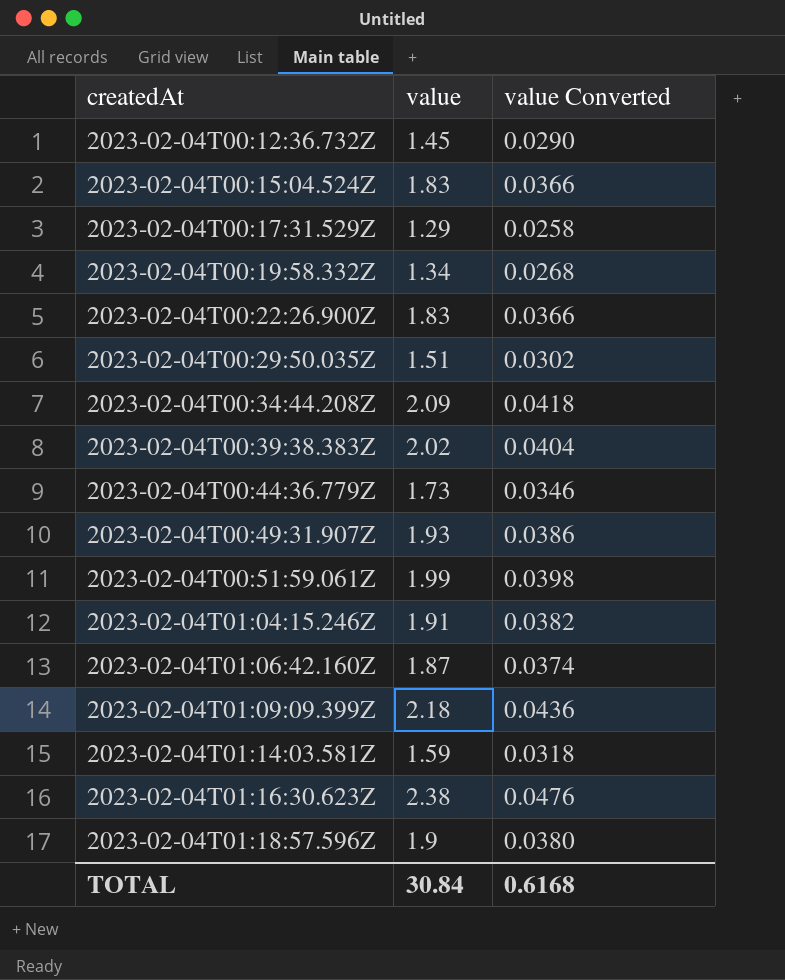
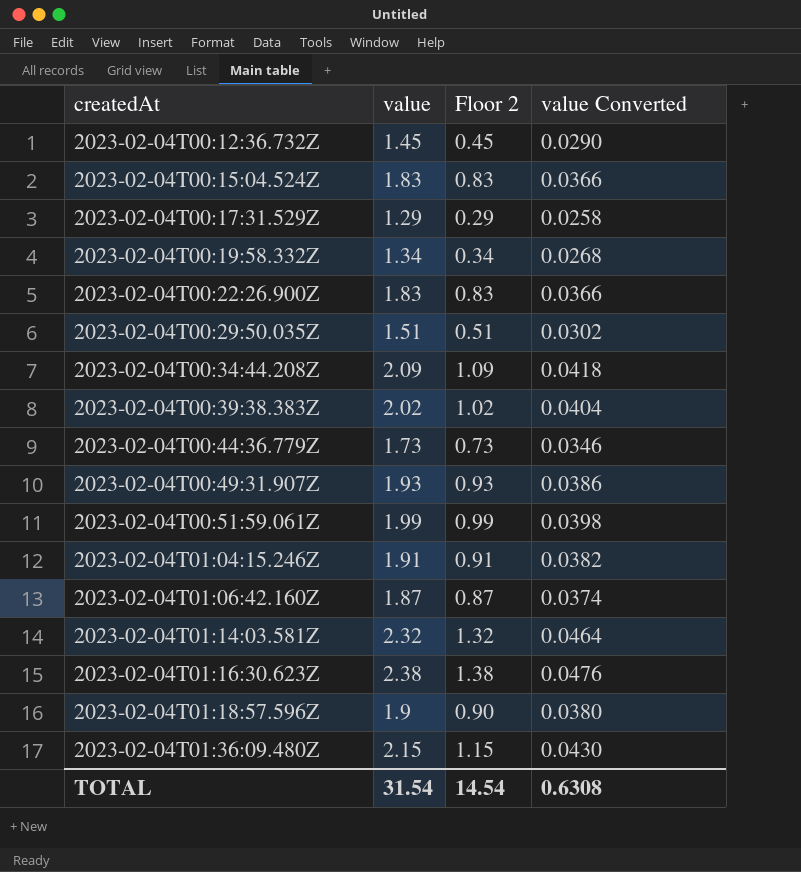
column Floor 2 | formula: none -> [value] - 1
row 2023-02-04T01:09:09.399Z: 2.18 | 0.0436 -> none
2023-02-04T01:14:03.581Z | value: 1.59 -> 2.32
2023-02-04T01:14:03.581Z | value Converted: 0.0318 -> 0.0464
row 2023-02-04T01:36:09.480Z: none -> 2.15 | 1.15 | 0.0430
TOTAL | value: 30.84 -> 31.54
TOTAL | value Converted: 0.6168 -> 0.6308

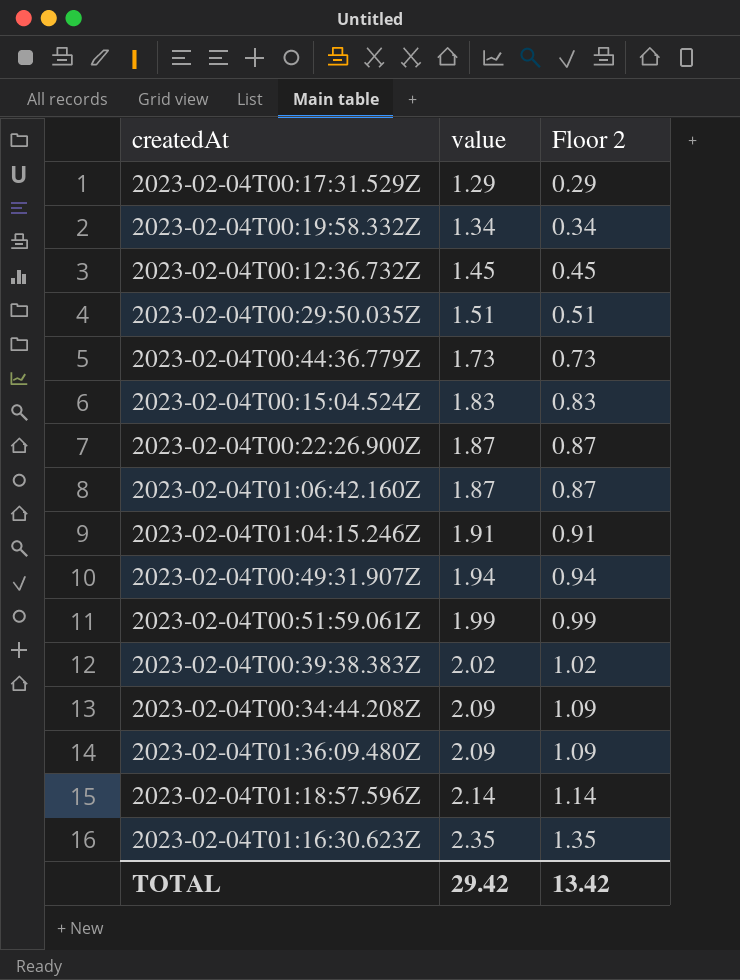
row order: createdAt ascending -> value ascending
column value Converted | formula: [value] * 0.02 -> none
row 2023-02-04T01:14:03.581Z: 2.32 | 1.32 | 0.0464 -> none
2023-02-04T00:22:26.900Z | value: 1.83 -> 1.87
2023-02-04T00:22:26.900Z | Floor 2: 0.83 -> 0.87
2023-02-04T00:49:31.907Z | value: 1.93 -> 1.94
2023-02-04T00:49:31.907Z | Floor 2: 0.93 -> 0.94
2023-02-04T01:36:09.480Z | value: 2.15 -> 2.09
2023-02-04T01:36:09.480Z | Floor 2: 1.15 -> 1.09
2023-02-04T01:18:57.596Z | value: 1.9 -> 2.14
2023-02-04T01:18:57.596Z | Floor 2: 0.90 -> 1.14
2023-02-04T01:16:30.623Z | value: 2.38 -> 2.35
2023-02-04T01:16:30.623Z | Floor 2: 1.38 -> 1.35
TOTAL | value: 31.54 -> 29.42
TOTAL | Floor 2: 14.54 -> 13.42

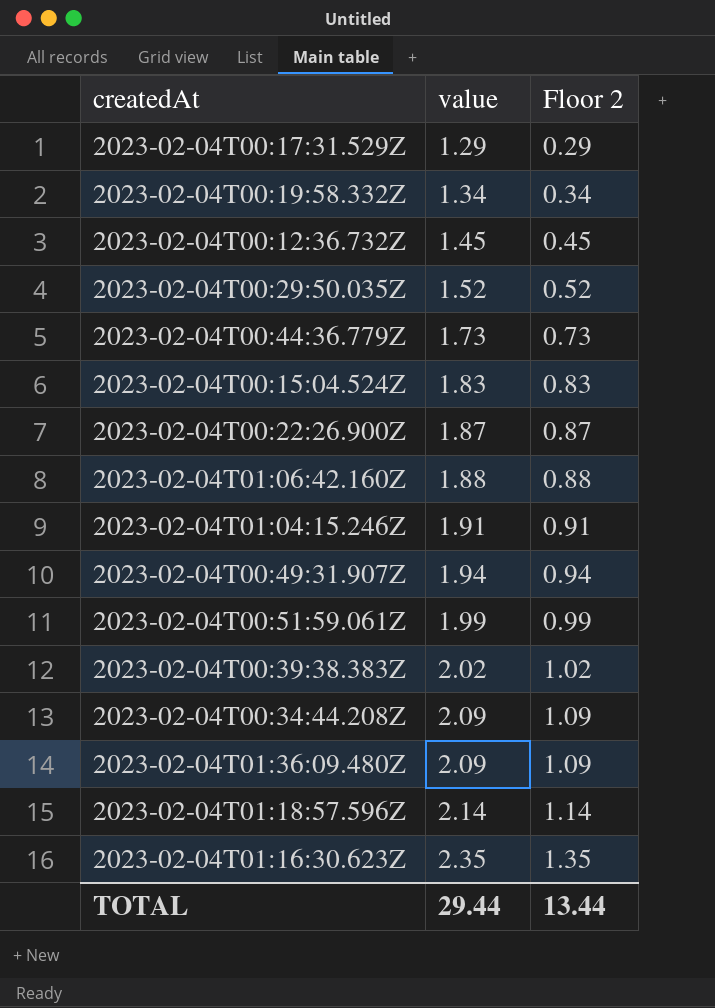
2023-02-04T00:29:50.035Z | value: 1.51 -> 1.52
2023-02-04T00:29:50.035Z | Floor 2: 0.51 -> 0.52
2023-02-04T01:06:42.160Z | value: 1.87 -> 1.88
2023-02-04T01:06:42.160Z | Floor 2: 0.87 -> 0.88
TOTAL | value: 29.42 -> 29.44
TOTAL | Floor 2: 13.42 -> 13.44

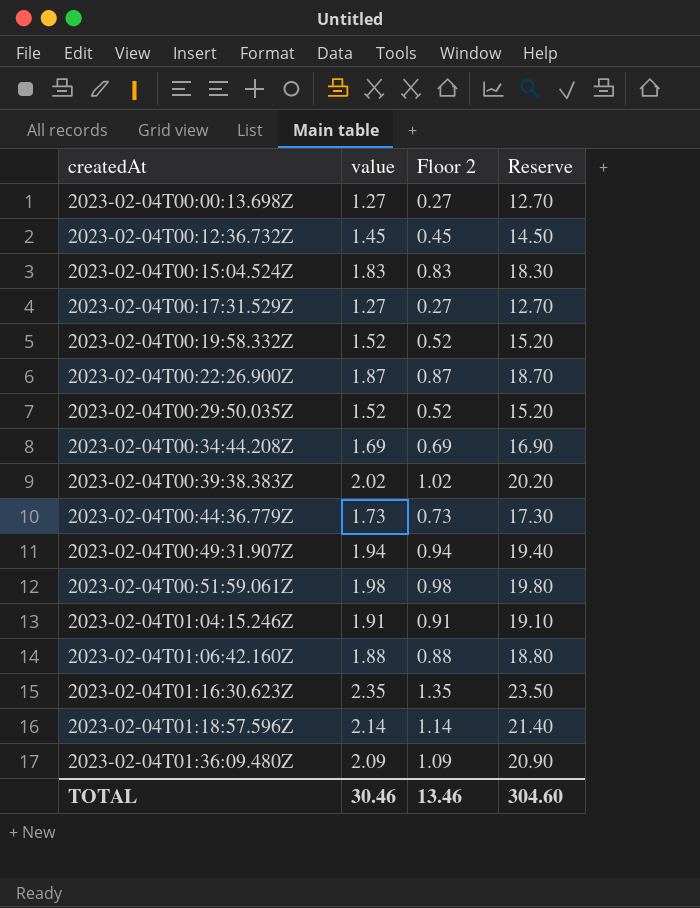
row order: value ascending -> createdAt ascending
column Reserve | formula: none -> [value] * 10
row 2023-02-04T00:00:13.698Z: none -> 1.27 | 0.27 | 12.70
2023-02-04T00:17:31.529Z | value: 1.29 -> 1.27
2023-02-04T00:17:31.529Z | Floor 2: 0.29 -> 0.27
2023-02-04T00:19:58.332Z | value: 1.34 -> 1.52
2023-02-04T00:19:58.332Z | Floor 2: 0.34 -> 0.52
2023-02-04T00:34:44.208Z | value: 2.09 -> 1.69
2023-02-04T00:34:44.208Z | Floor 2: 1.09 -> 0.69
2023-02-04T00:51:59.061Z | value: 1.99 -> 1.98
2023-02-04T00:51:59.061Z | Floor 2: 0.99 -> 0.98
TOTAL | value: 29.44 -> 30.46
TOTAL | Floor 2: 13.44 -> 13.46

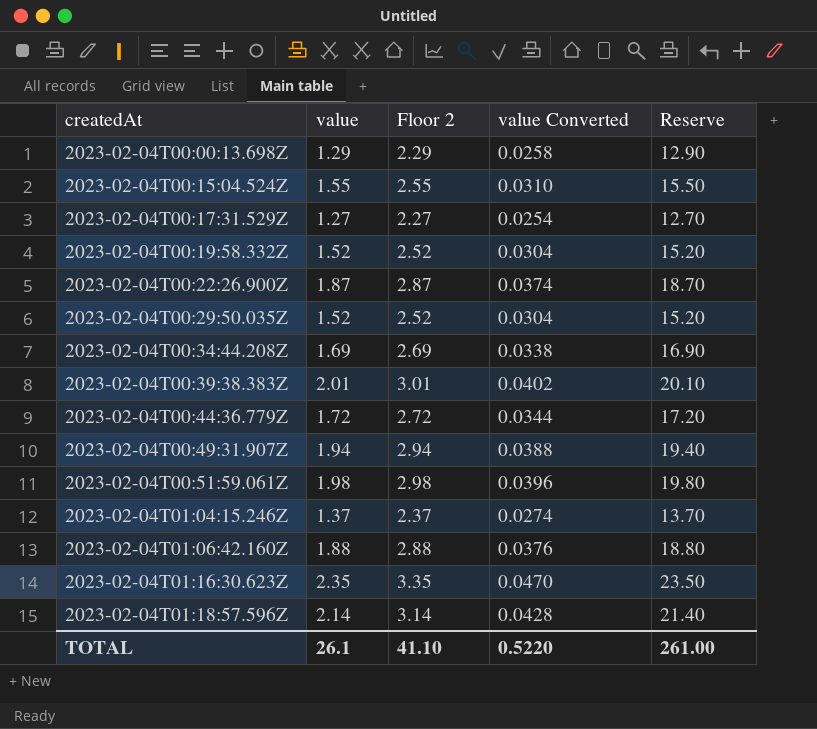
column Floor 2 | formula: [value] - 1 -> [value] + 1
column value Converted | formula: none -> [value] * 0.02
row 2023-02-04T00:12:36.732Z: 1.45 | 0.45 | 14.50 -> none
row 2023-02-04T01:36:09.480Z: 2.09 | 1.09 | 20.90 -> none
2023-02-04T00:00:13.698Z | value: 1.27 -> 1.29
2023-02-04T00:00:13.698Z | Reserve: 12.70 -> 12.90
2023-02-04T00:15:04.524Z | value: 1.83 -> 1.55
2023-02-04T00:15:04.524Z | Reserve: 18.30 -> 15.50
2023-02-04T00:39:38.383Z | value: 2.02 -> 2.01
2023-02-04T00:39:38.383Z | Reserve: 20.20 -> 20.10
2023-02-04T00:44:36.779Z | value: 1.73 -> 1.72
2023-02-04T00:44:36.779Z | Reserve: 17.30 -> 17.20
2023-02-04T01:04:15.246Z | value: 1.91 -> 1.37
2023-02-04T01:04:15.246Z | Reserve: 19.10 -> 13.70
TOTAL | value: 30.46 -> 26.1
TOTAL | Floor 2: 13.46 -> 41.10
TOTAL | Reserve: 304.60 -> 261.00

